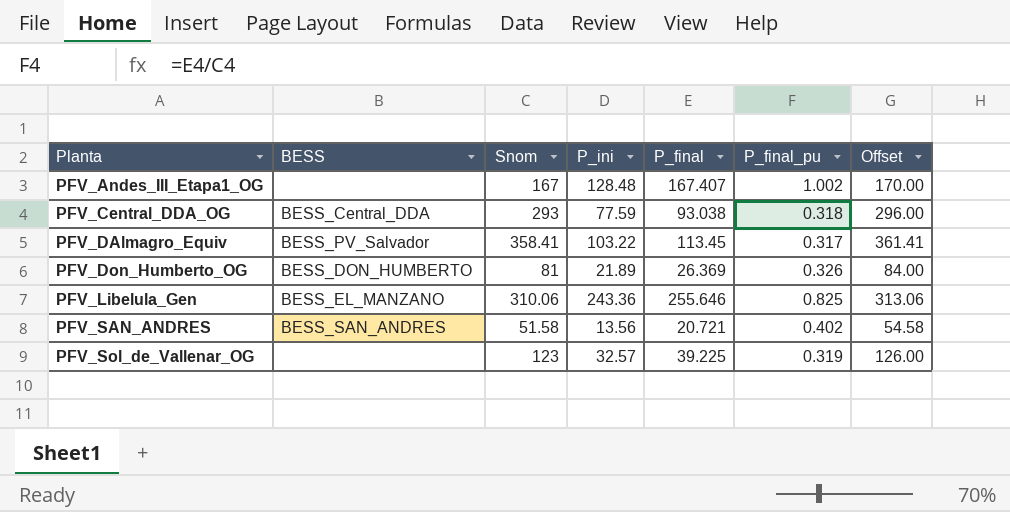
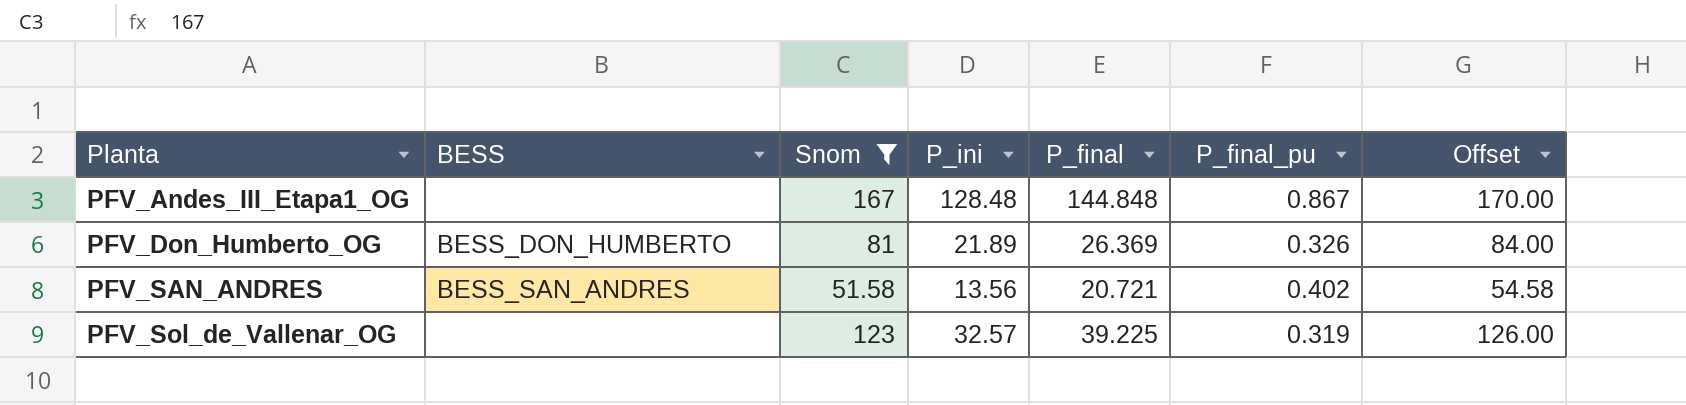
filter: none -> Snom <= 167
PFV_Andes_III_Etapa1_OG | P_final: 167.407 -> 144.848
PFV_Andes_III_Etapa1_OG | P_final_pu: 1.002 -> 0.867

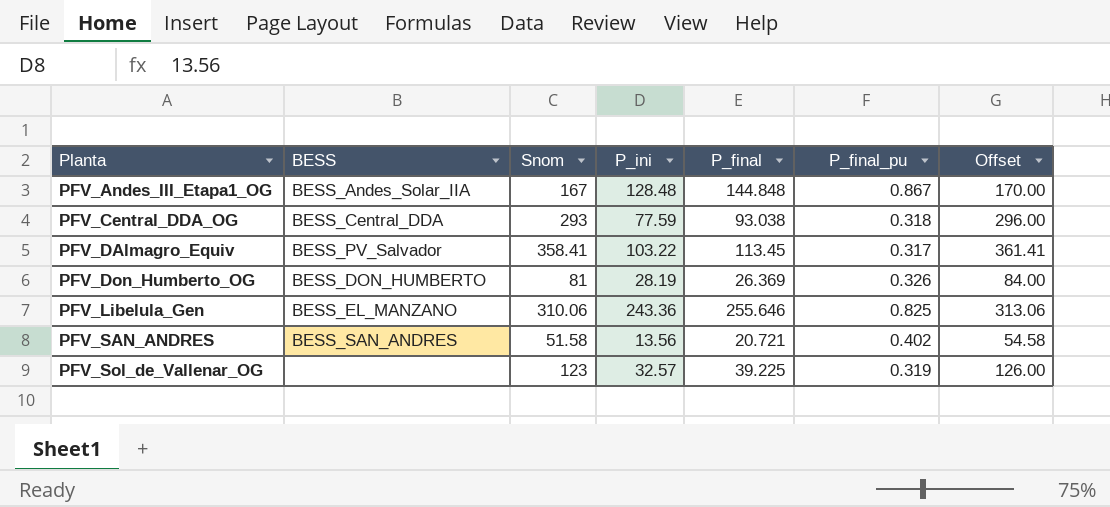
filter: Snom <= 167 -> none
PFV_Andes_III_Etapa1_OG | BESS: none -> BESS_Andes_Solar_IIA
PFV_Don_Humberto_OG | P_ini: 21.89 -> 28.19

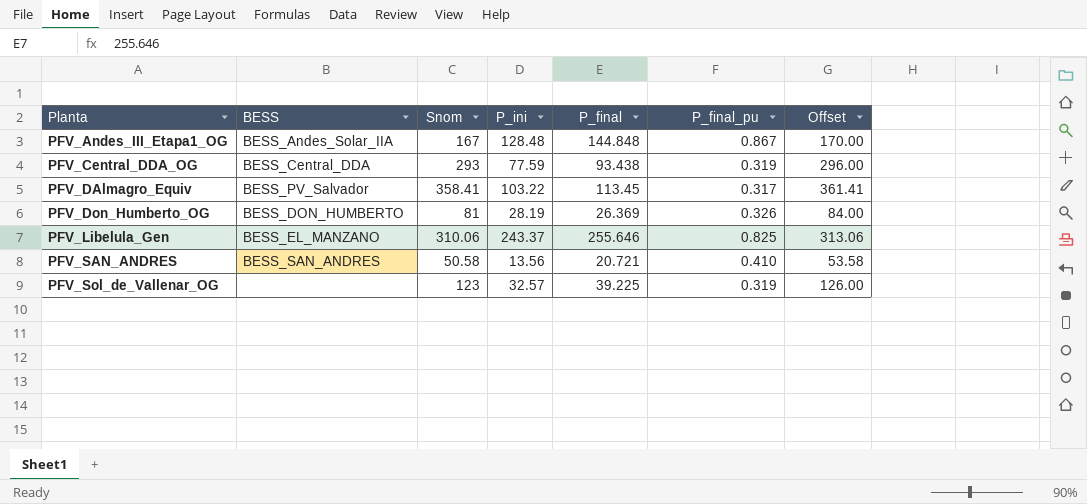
PFV_Central_DDA_OG | P_final: 93.038 -> 93.438
PFV_Central_DDA_OG | P_final_pu: 0.318 -> 0.319
PFV_Libelula_Gen | P_ini: 243.36 -> 243.37
PFV_SAN_ANDRES | Snom: 51.58 -> 50.58
PFV_SAN_ANDRES | P_final_pu: 0.402 -> 0.410
PFV_SAN_ANDRES | Offset: 54.58 -> 53.58

